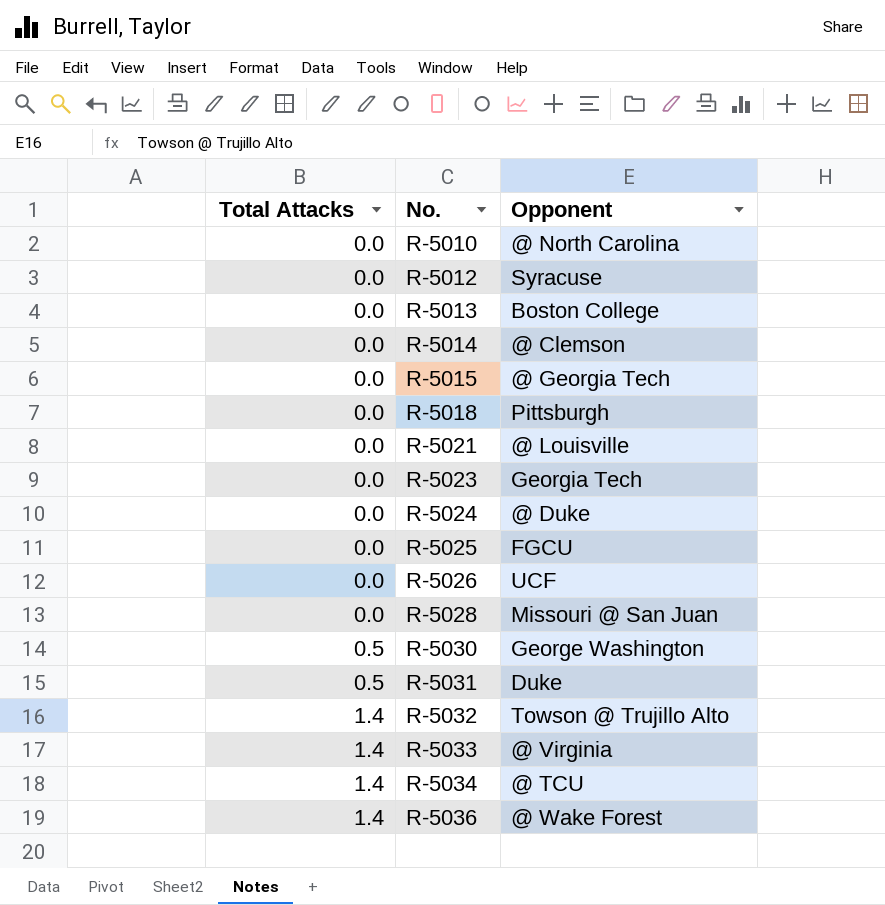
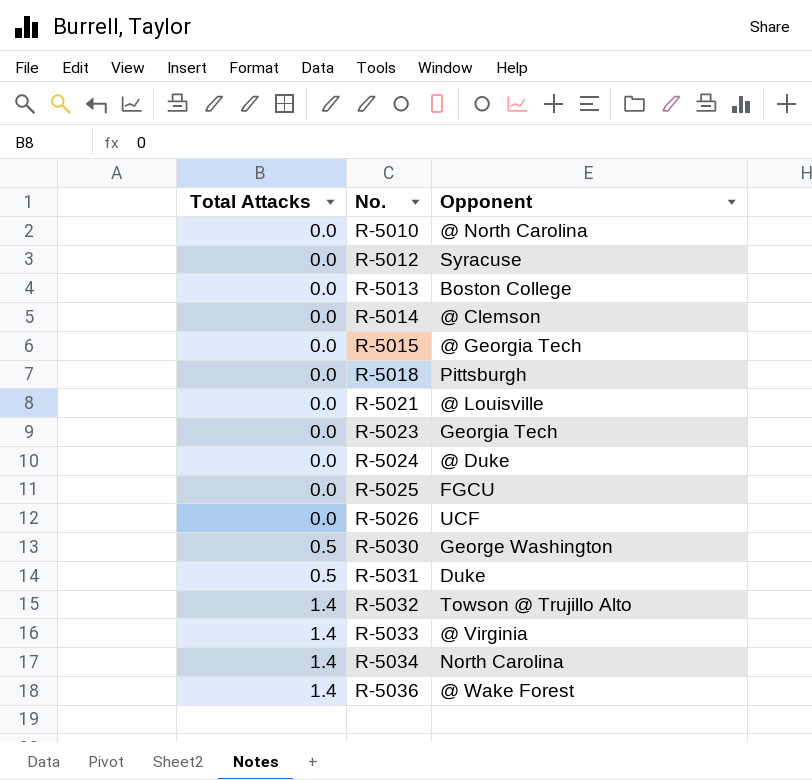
row R-5028: 0.0 | Missouri @ San Juan -> none
R-5034 | Opponent: @ TCU -> North Carolina

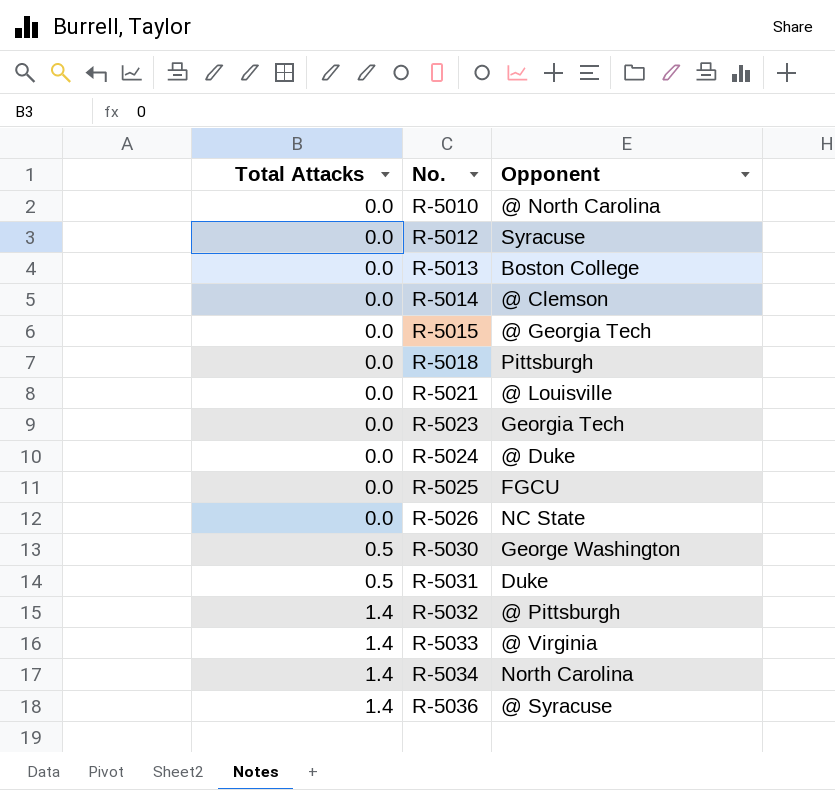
R-5026 | Opponent: UCF -> NC State
R-5032 | Opponent: Towson @ Trujillo Alto -> @ Pittsburgh
R-5036 | Opponent: @ Wake Forest -> @ Syracuse

